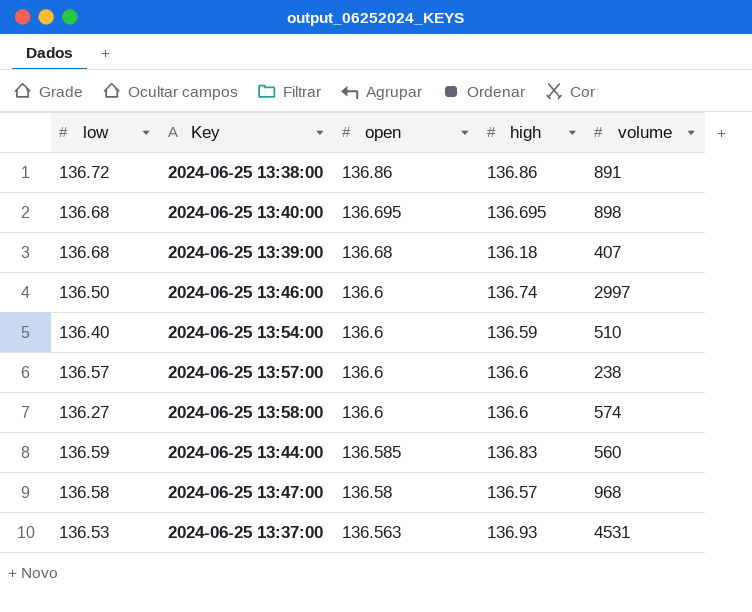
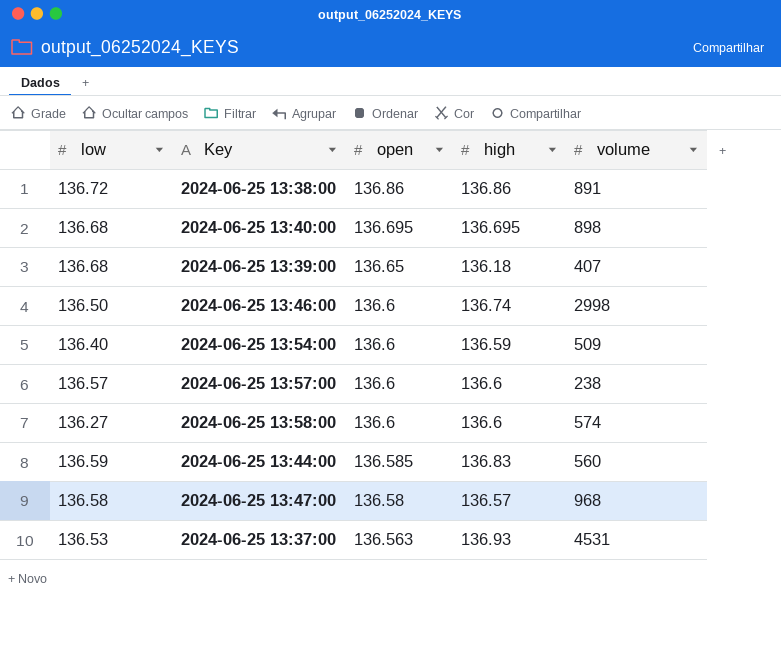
2024-06-25 13:39:00 | open: 136.68 -> 136.65
2024-06-25 13:46:00 | volume: 2997 -> 2998
2024-06-25 13:54:00 | volume: 510 -> 509

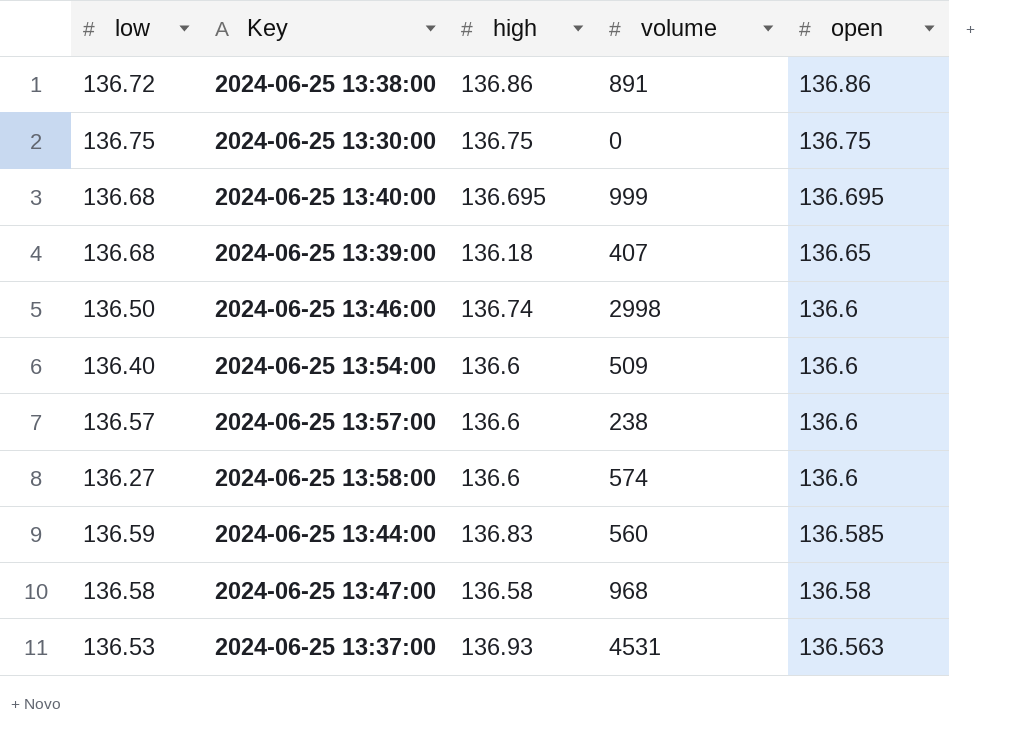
column open | position: 3 -> 5
row 2024-06-25 13:30:00: none -> 136.75 | 136.75 | 0 | 136.75
2024-06-25 13:40:00 | volume: 898 -> 999
2024-06-25 13:54:00 | high: 136.59 -> 136.6
2024-06-25 13:47:00 | high: 136.57 -> 136.58

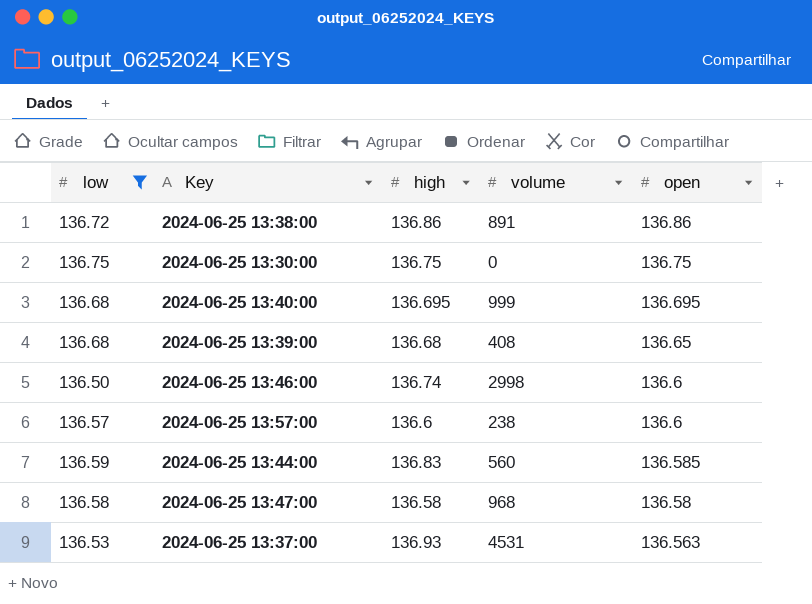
filter: none -> low >= 136.50
2024-06-25 13:39:00 | high: 136.18 -> 136.68
2024-06-25 13:39:00 | volume: 407 -> 408

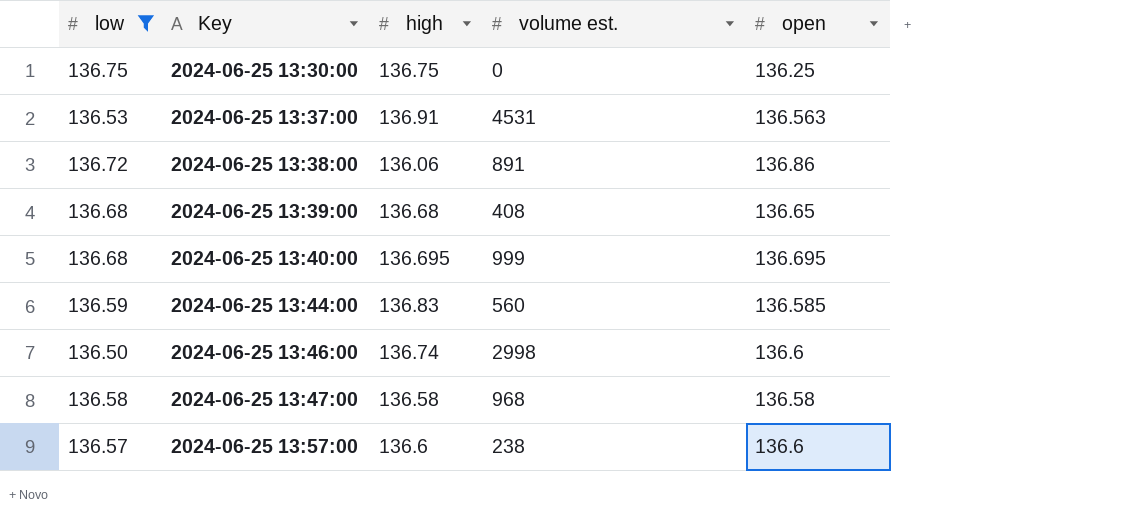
row order: open descending -> Key ascending
column name: volume -> volume est.
2024-06-25 13:30:00 | open: 136.75 -> 136.25
2024-06-25 13:37:00 | high: 136.93 -> 136.91
2024-06-25 13:38:00 | high: 136.86 -> 136.06

